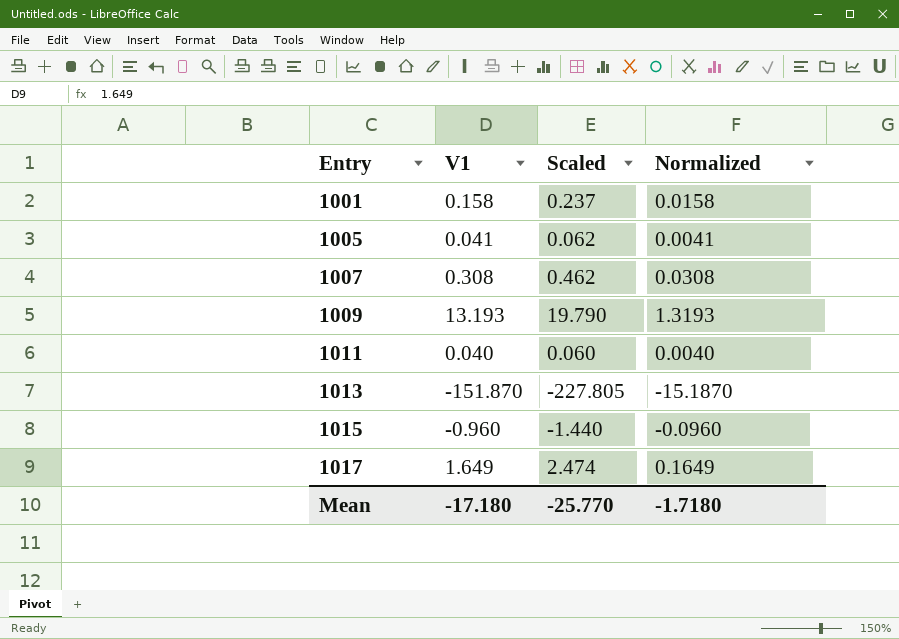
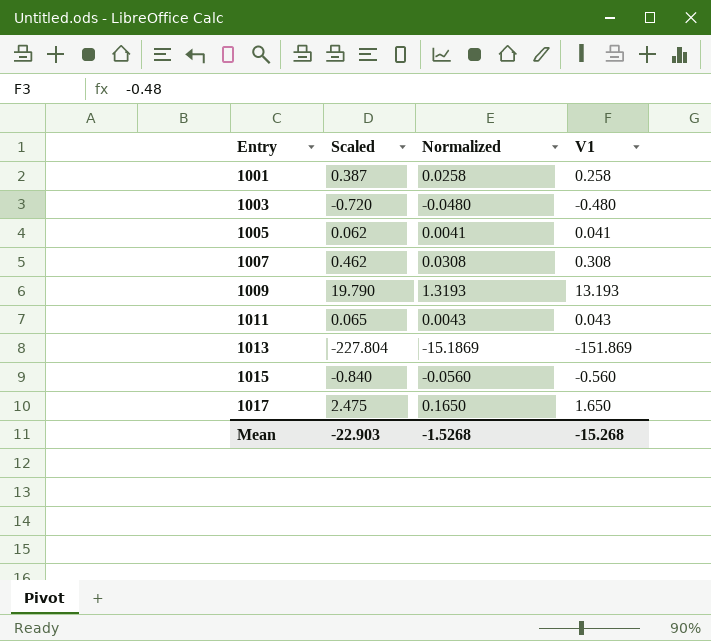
column V1 | position: 2 -> 4
1001 | Scaled: 0.237 -> 0.387
1001 | Normalized: 0.0158 -> 0.0258
1001 | V1: 0.158 -> 0.258
row 1003: none -> -0.720 | -0.0480 | -0.480
1011 | Scaled: 0.060 -> 0.065
1011 | Normalized: 0.0040 -> 0.0043
1011 | V1: 0.040 -> 0.043
1013 | Scaled: -227.805 -> -227.804
1013 | Normalized: -15.1870 -> -15.1869
1013 | V1: -151.870 -> -151.869
1015 | Scaled: -1.440 -> -0.840
1015 | Normalized: -0.0960 -> -0.0560
1015 | V1: -0.960 -> -0.560
1017 | Scaled: 2.474 -> 2.475
1017 | Normalized: 0.1649 -> 0.1650
1017 | V1: 1.649 -> 1.650
Mean | Scaled: -25.770 -> -22.903
Mean | Normalized: -1.7180 -> -1.5268
Mean | V1: -17.180 -> -15.268

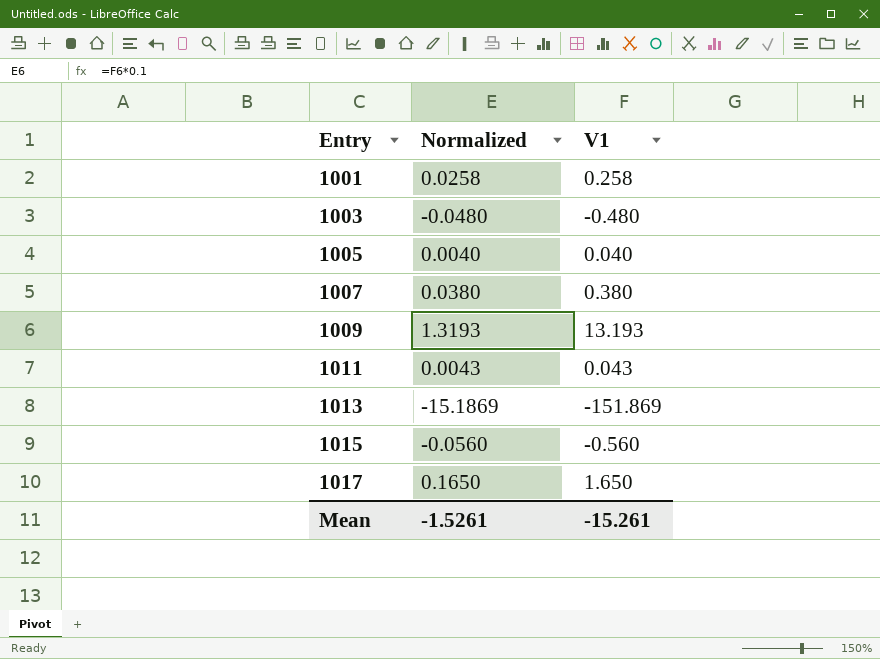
column Scaled | formula: [V1] * 1.5 -> none
1005 | Normalized: 0.0041 -> 0.0040
1005 | V1: 0.041 -> 0.040
1007 | Normalized: 0.0308 -> 0.0380
1007 | V1: 0.308 -> 0.380
Mean | Normalized: -1.5268 -> -1.5261
Mean | V1: -15.268 -> -15.261

